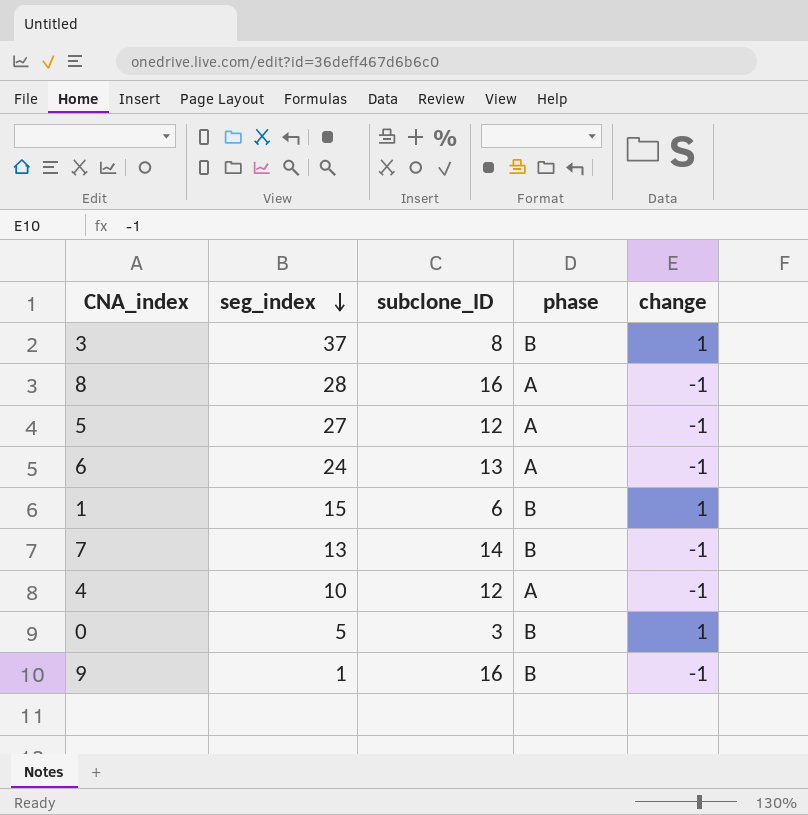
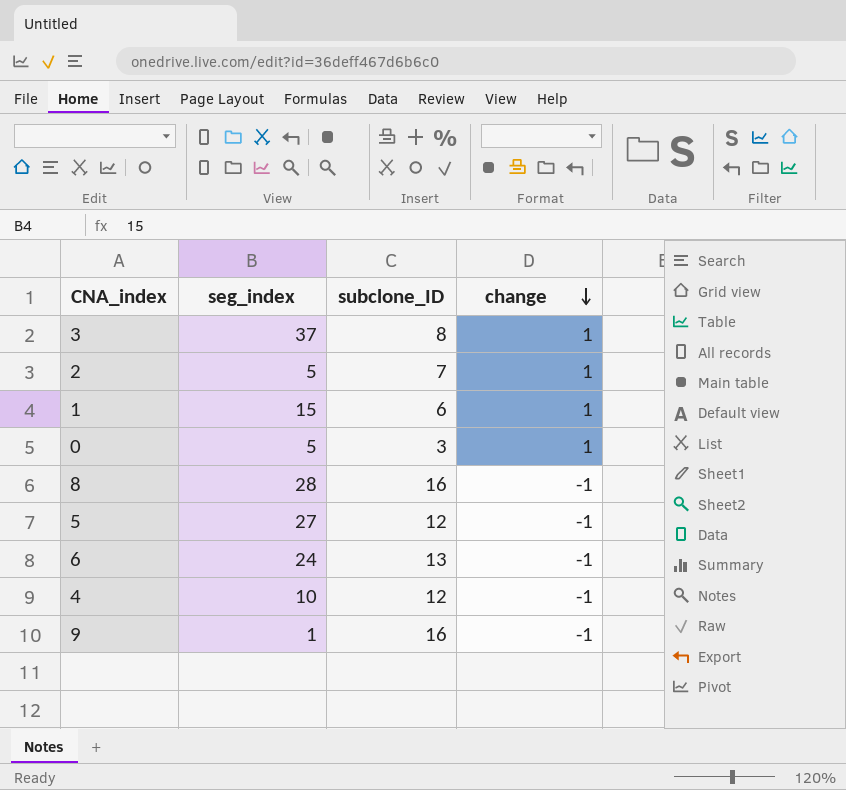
row order: seg_index descending -> change descending
column phase | position: 4 -> none
row 7: 13 | 14 | B | -1 -> none
row 2: none -> 5 | 7 | 1

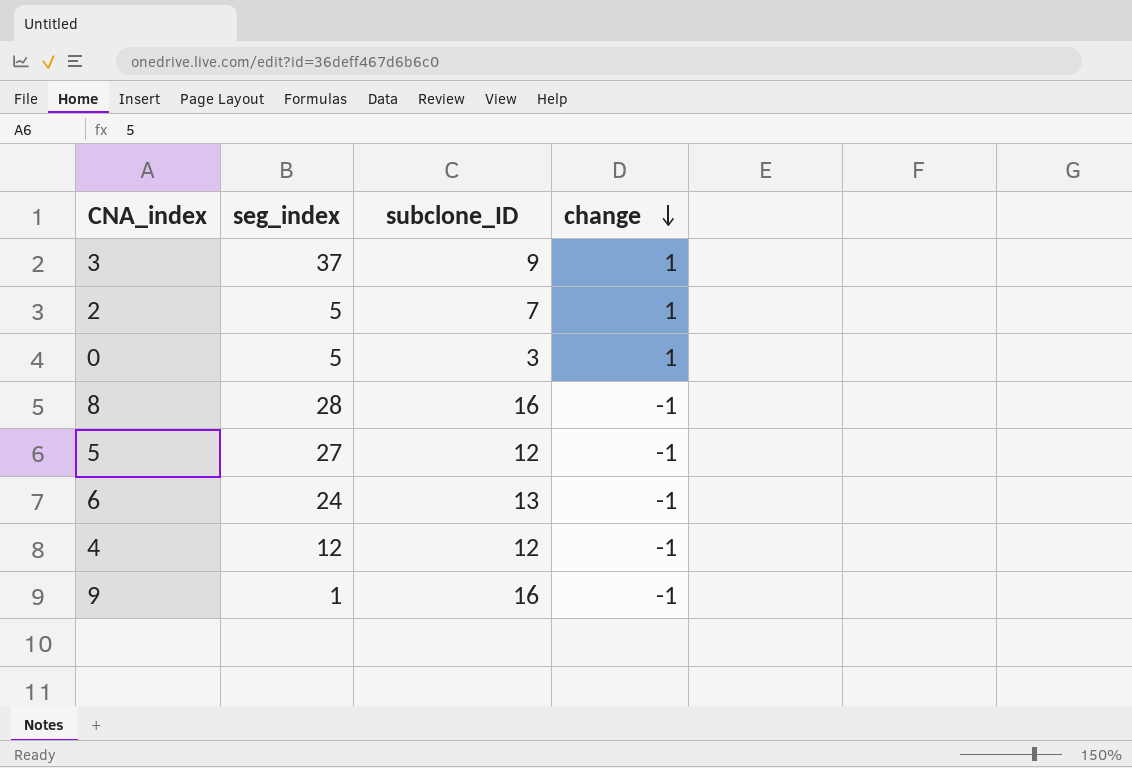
row 1: 15 | 6 | 1 -> none
3 | subclone_ID: 8 -> 9
4 | seg_index: 10 -> 12

